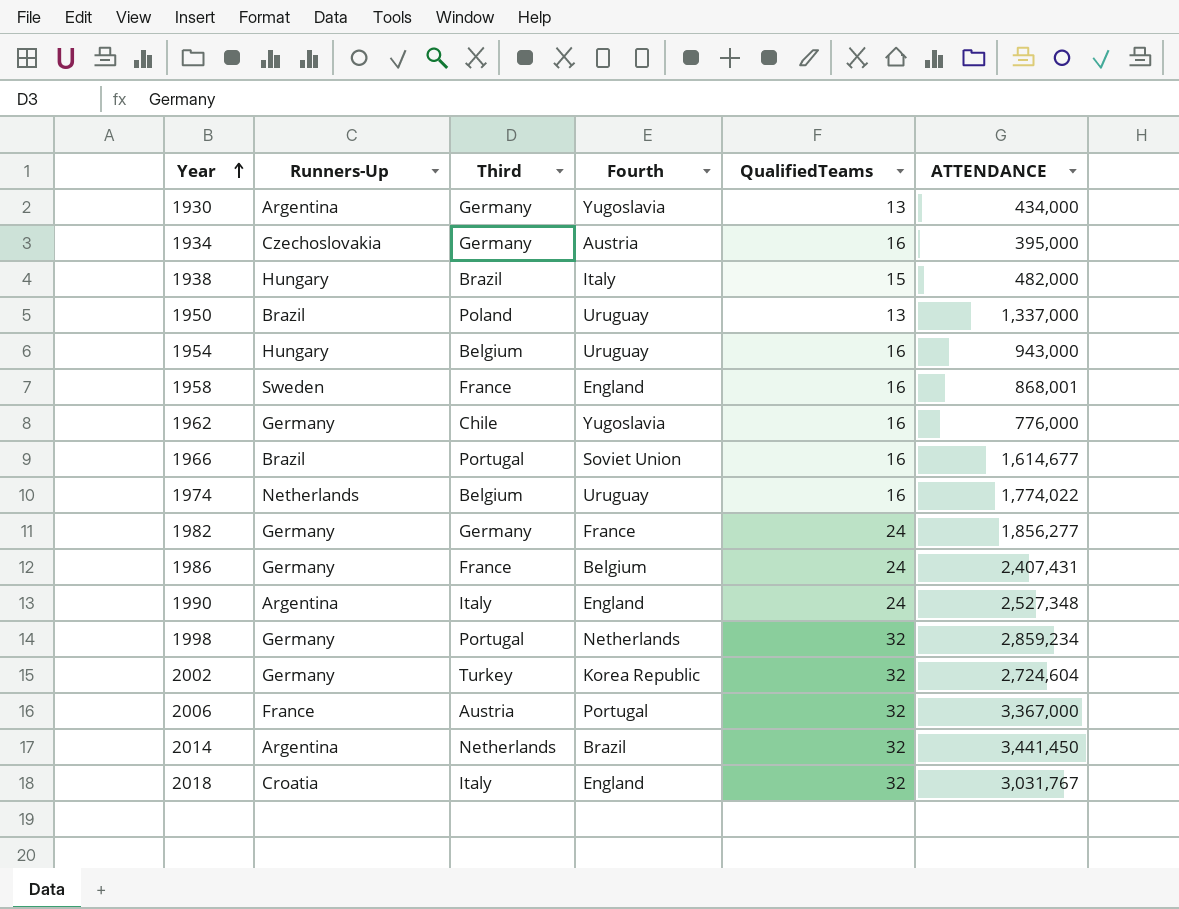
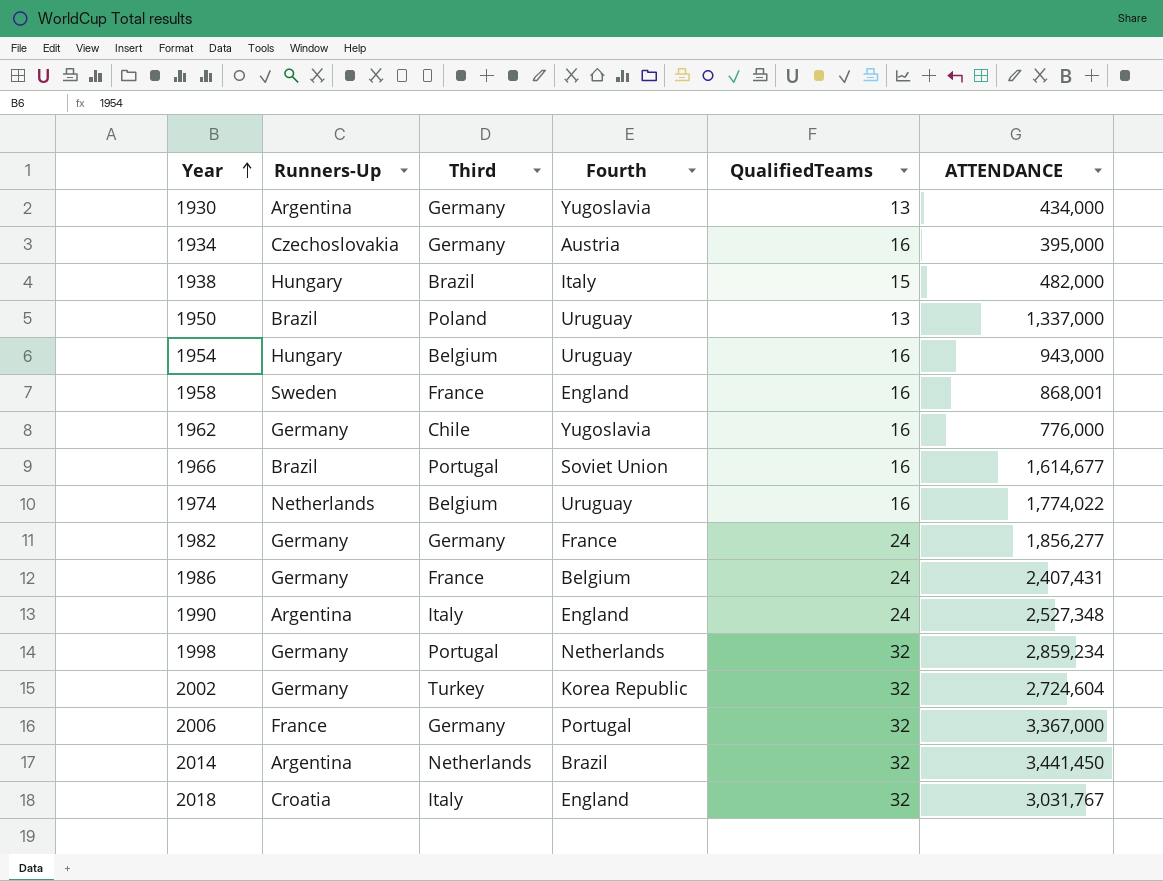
2006 | Third: Austria -> Germany

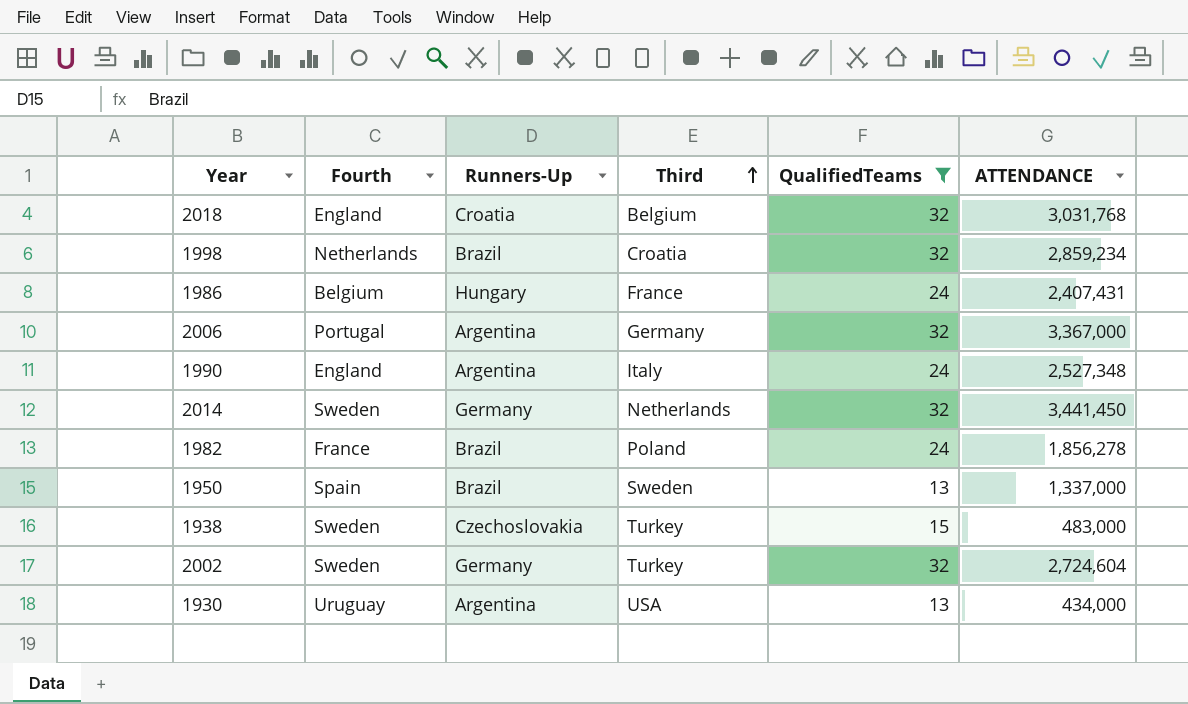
filter: none -> QualifiedTeams != 16
row order: Year ascending -> Third ascending
column Fourth | position: 4 -> 2
2018 | Third: Italy -> Belgium
2018 | ATTENDANCE: 3,031,767 -> 3,031,768
1998 | Runners-Up: Germany -> Brazil
1998 | Third: Portugal -> Croatia
1986 | Runners-Up: Germany -> Hungary
2006 | Runners-Up: France -> Argentina
2014 | Fourth: Brazil -> Sweden
2014 | Runners-Up: Argentina -> Germany
1982 | Runners-Up: Germany -> Brazil
1982 | Third: Germany -> Poland
1982 | ATTENDANCE: 1,856,277 -> 1,856,278
1950 | Fourth: Uruguay -> Spain
1950 | Third: Poland -> Sweden
1938 | Fourth: Italy -> Sweden
1938 | Runners-Up: Hungary -> Czechoslovakia
1938 | Third: Brazil -> Turkey
1938 | ATTENDANCE: 482,000 -> 483,000
2002 | Fourth: Korea Republic -> Sweden
1930 | Fourth: Yugoslavia -> Uruguay
1930 | Third: Germany -> USA

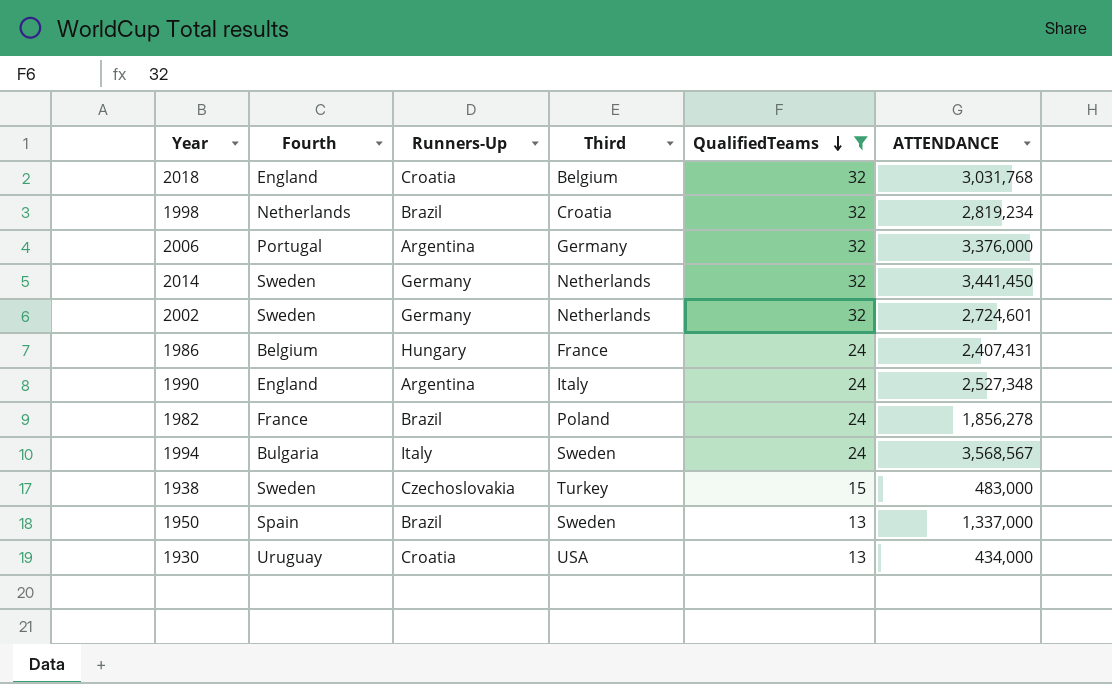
row order: Third ascending -> QualifiedTeams descending
1998 | ATTENDANCE: 2,859,234 -> 2,819,234
2006 | ATTENDANCE: 3,367,000 -> 3,376,000
2002 | Third: Turkey -> Netherlands
2002 | ATTENDANCE: 2,724,604 -> 2,724,601
row 1994: none -> Bulgaria | Italy | Sweden | 24 | 3,568,567
1930 | Runners-Up: Argentina -> Croatia

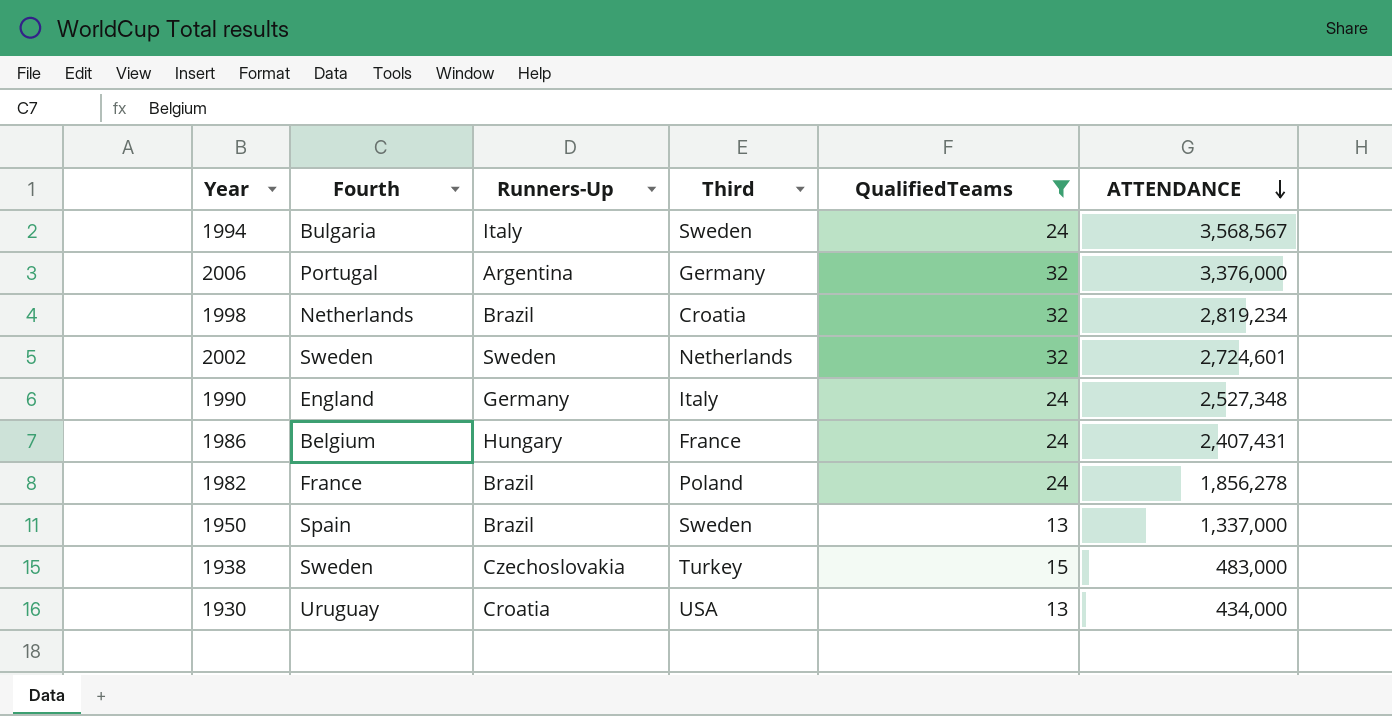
row order: QualifiedTeams descending -> ATTENDANCE descending
row 2018: England | Croatia | Belgium | 32 | 3,031,768 -> none
row 2014: Sweden | Germany | Netherlands | 32 | 3,441,450 -> none
2002 | Runners-Up: Germany -> Sweden
1990 | Runners-Up: Argentina -> Germany

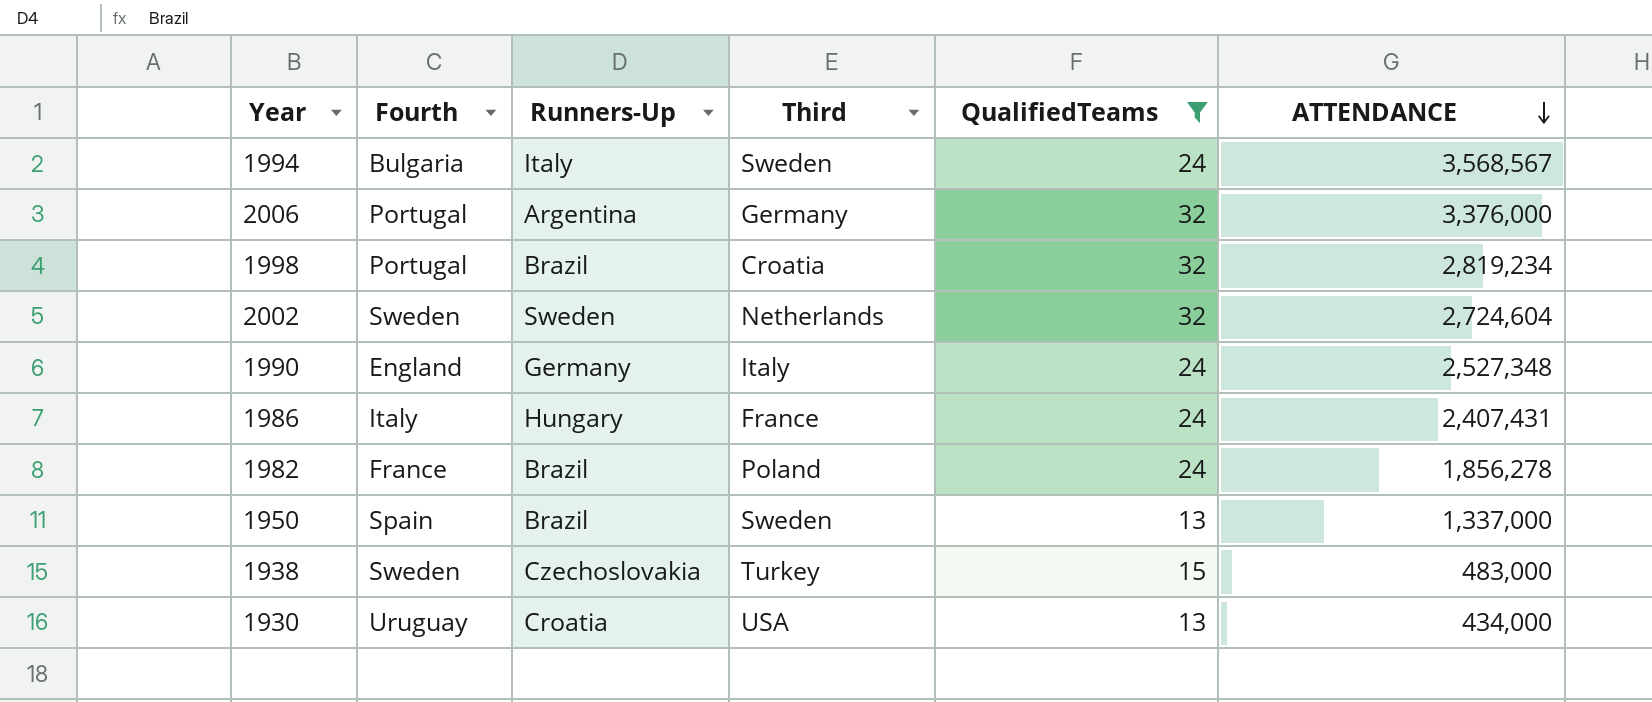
1998 | Fourth: Netherlands -> Portugal
2002 | ATTENDANCE: 2,724,601 -> 2,724,604
1986 | Fourth: Belgium -> Italy

